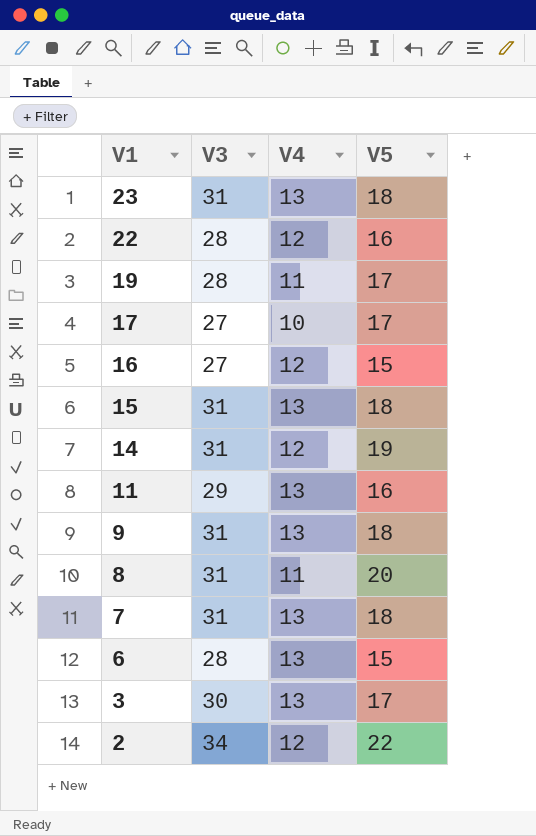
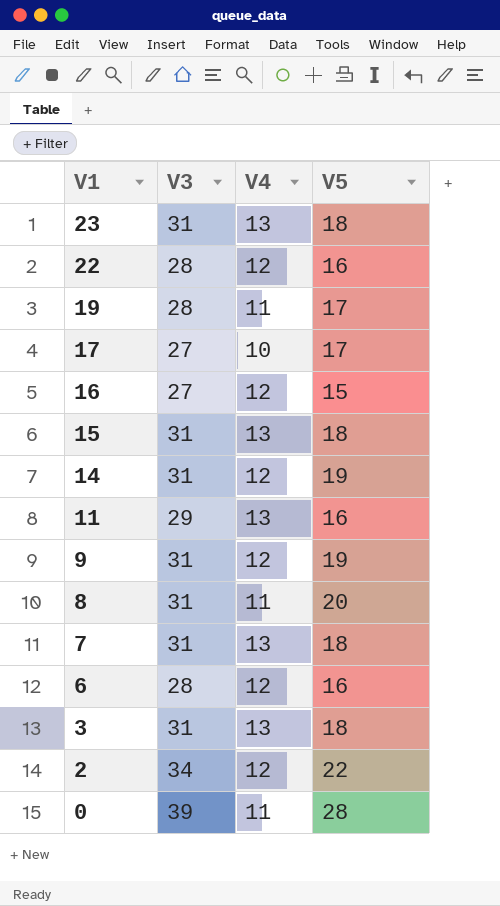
9 | V4: 13 -> 12
9 | V5: 18 -> 19
6 | V4: 13 -> 12
6 | V5: 15 -> 16
3 | V3: 30 -> 31
3 | V5: 17 -> 18
row 0: none -> 39 | 11 | 28

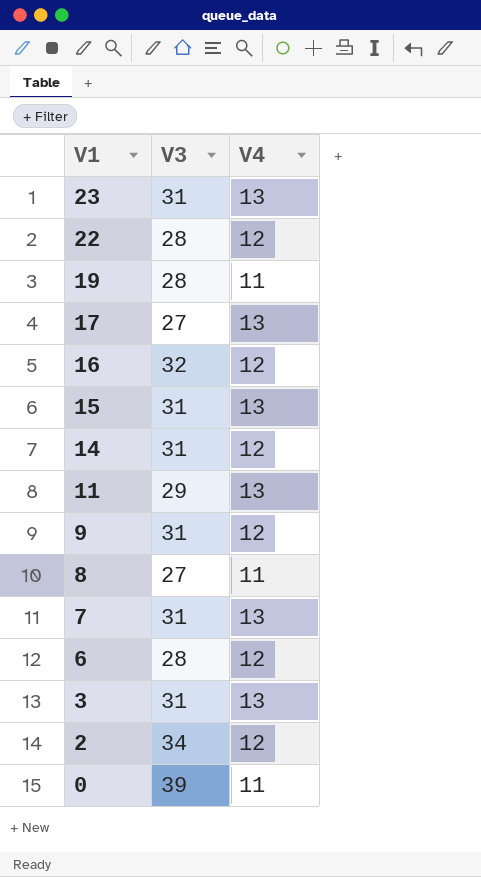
column V5 | formula: [V3] - [V4] -> none
17 | V4: 10 -> 13
16 | V3: 27 -> 32
8 | V3: 31 -> 27

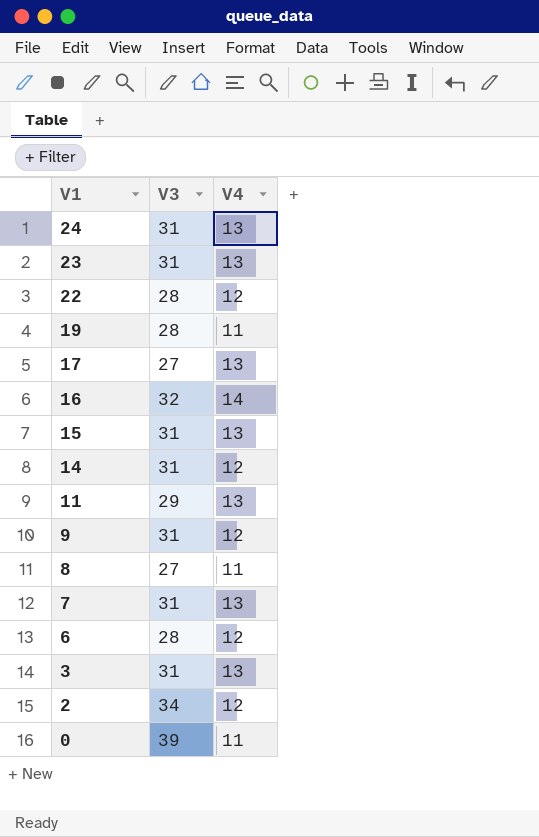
row 24: none -> 31 | 13
16 | V4: 12 -> 14

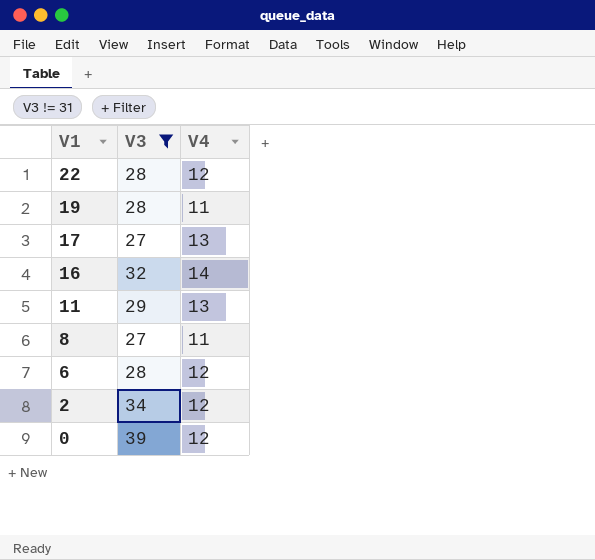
filter: none -> V3 != 31
0 | V4: 11 -> 12

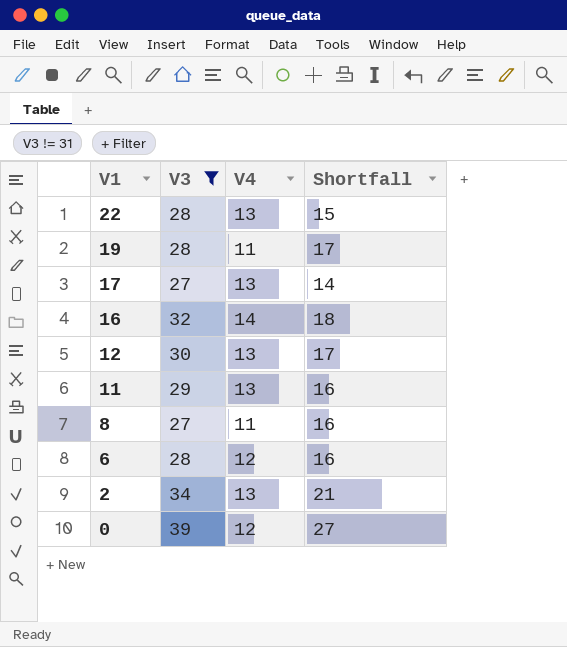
column Shortfall | formula: none -> [V3] - [V4]
22 | V4: 12 -> 13
row 12: none -> 30 | 13 | 17
2 | V4: 12 -> 13

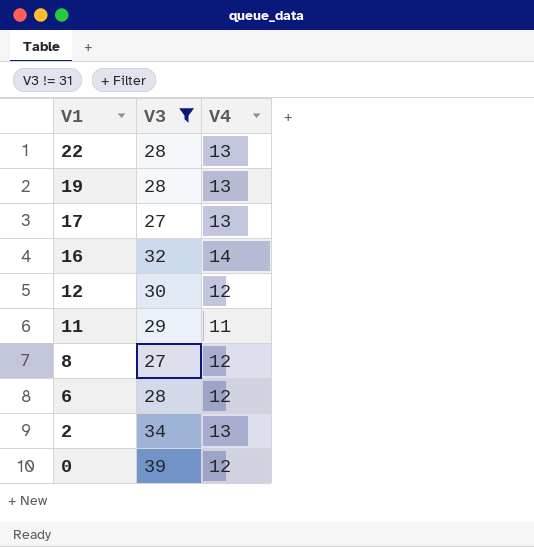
column Shortfall | formula: [V3] - [V4] -> none
19 | V4: 11 -> 13
12 | V4: 13 -> 12
11 | V4: 13 -> 11
8 | V4: 11 -> 12

